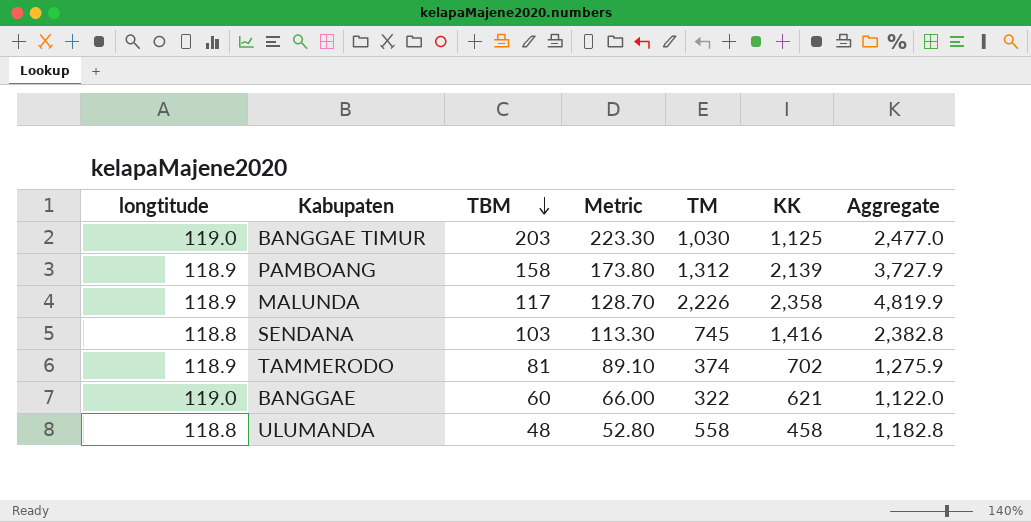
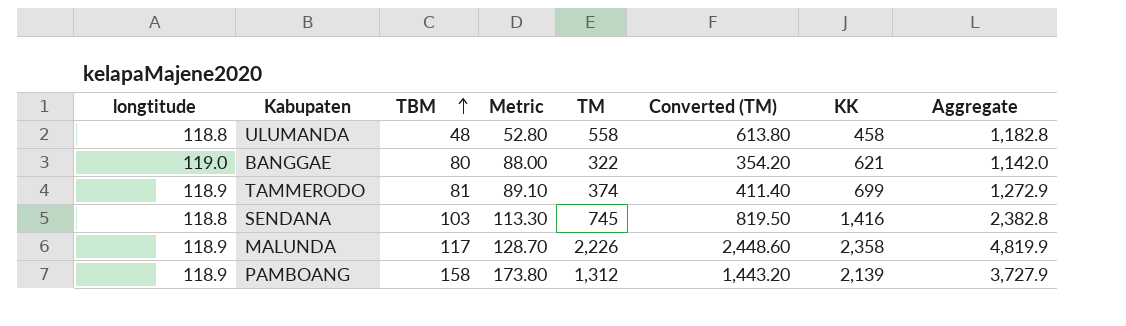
row order: TBM descending -> TBM ascending
column Converted (TM) | formula: none -> [TM] * 1.1
row BANGGAE TIMUR: 119.0 | 203 | 223.30 | 1,030 | 1,125 | 2,477.0 -> none
BANGGAE | TBM: 60 -> 80
BANGGAE | Metric: 66.00 -> 88.00
BANGGAE | Aggregate: 1,122.0 -> 1,142.0
TAMMERODO | KK: 702 -> 699
TAMMERODO | Aggregate: 1,275.9 -> 1,272.9

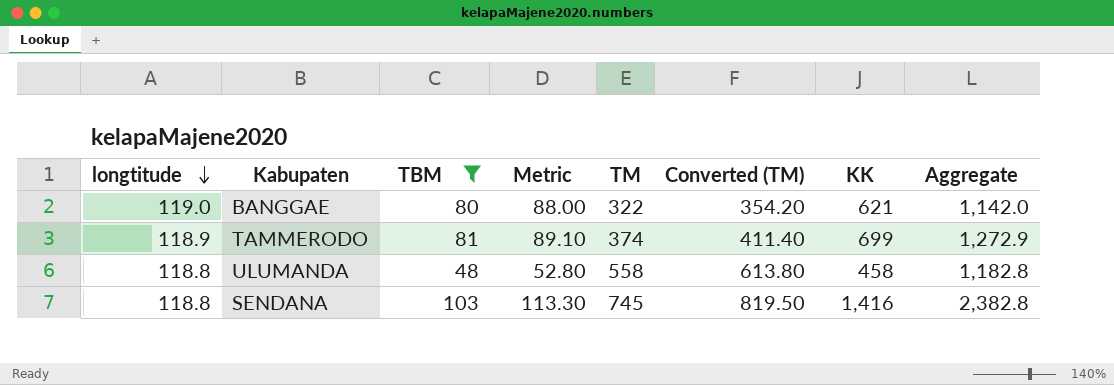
filter: none -> TBM <= 103
row order: TBM ascending -> longtitude descending

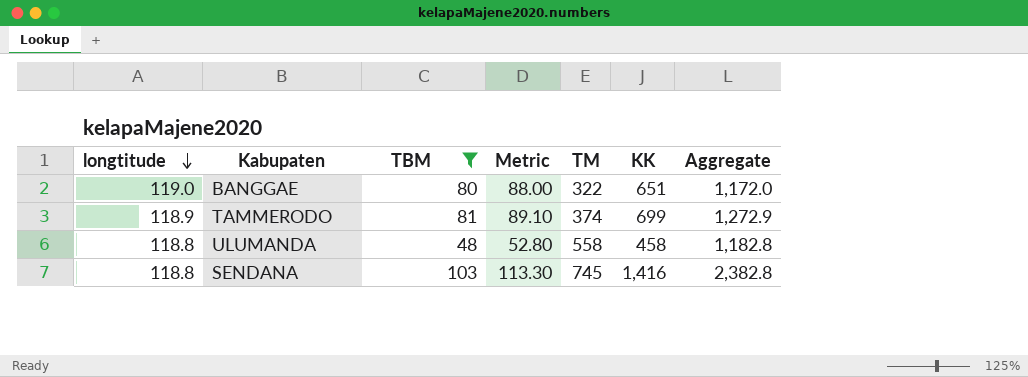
column Converted (TM) | formula: [TM] * 1.1 -> none
BANGGAE | KK: 621 -> 651
BANGGAE | Aggregate: 1,142.0 -> 1,172.0

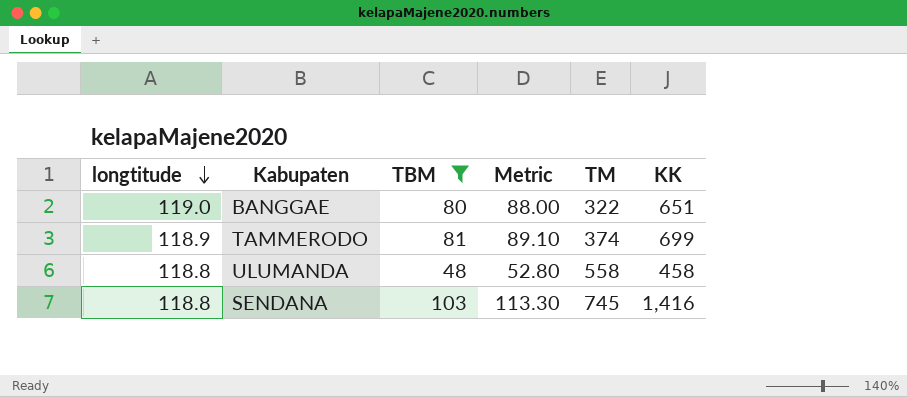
column Aggregate | formula: [longtitude] + [TBM] + [TM] + [KK] -> none

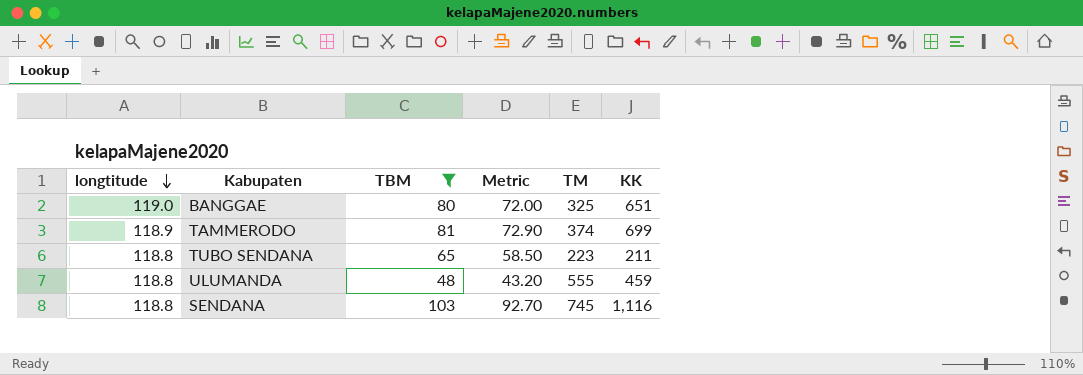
column Metric | formula: [TBM] * 1.1 -> [TBM] * 0.9
BANGGAE | TM: 322 -> 325
row TUBO SENDANA: none -> 118.8 | 65 | 58.50 | 223 | 211
ULUMANDA | TM: 558 -> 555
ULUMANDA | KK: 458 -> 459
SENDANA | KK: 1,416 -> 1,116

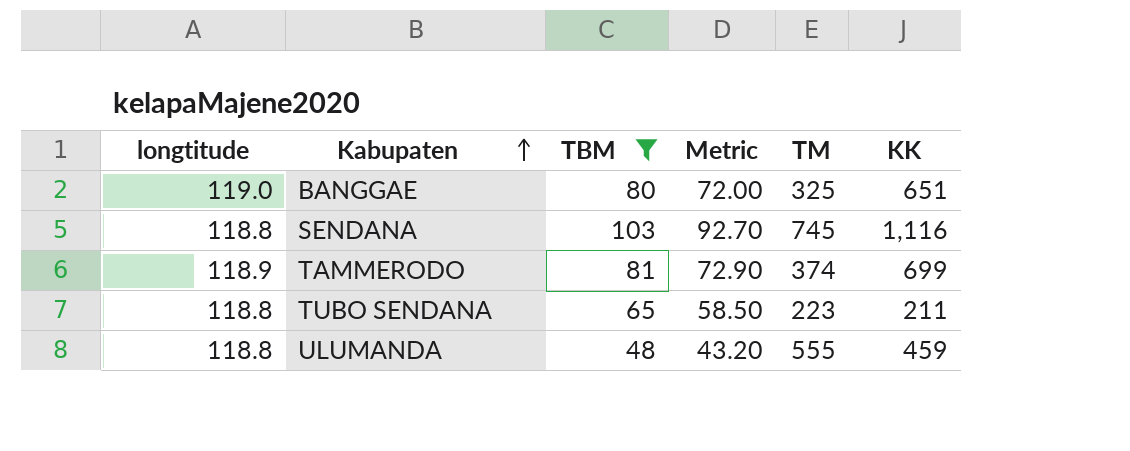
row order: longtitude descending -> Kabupaten ascending

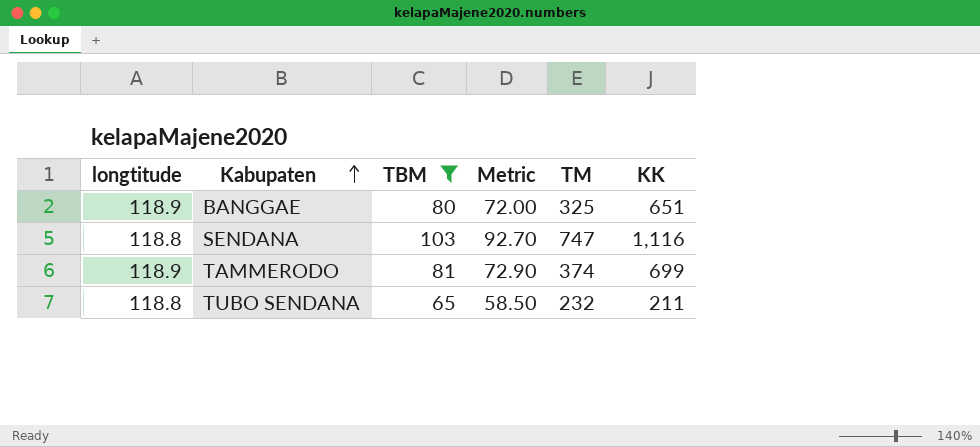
row ULUMANDA: 118.8 | 48 | 43.20 | 555 | 459 -> none
BANGGAE | longtitude: 119.0 -> 118.9
SENDANA | TM: 745 -> 747
TUBO SENDANA | TM: 223 -> 232

